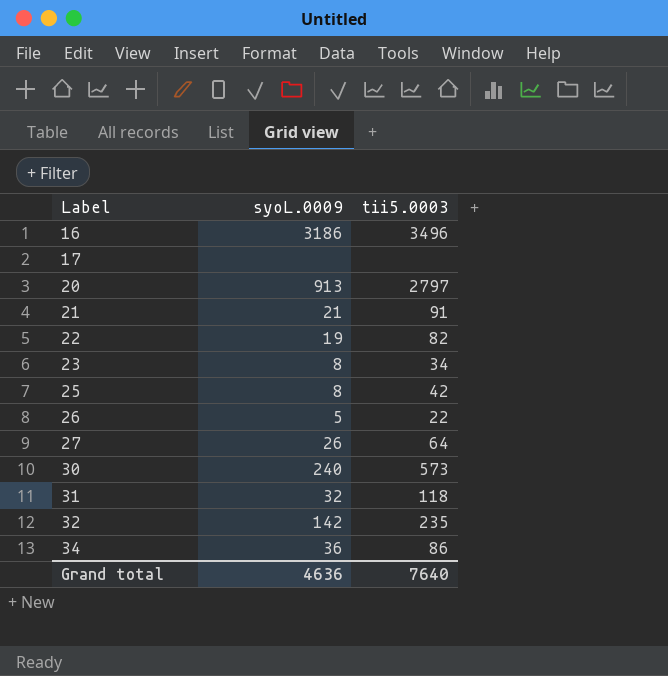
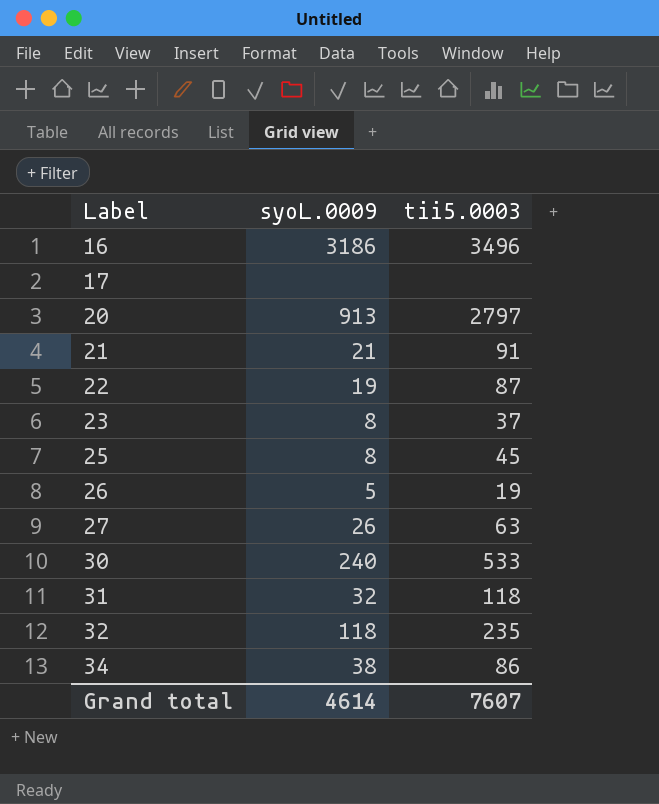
22 | tii5.0003: 82 -> 87
23 | tii5.0003: 34 -> 37
25 | tii5.0003: 42 -> 45
26 | tii5.0003: 22 -> 19
27 | tii5.0003: 64 -> 63
30 | tii5.0003: 573 -> 533
32 | syoL.0009: 142 -> 118
34 | syoL.0009: 36 -> 38
Grand total | syoL.0009: 4636 -> 4614
Grand total | tii5.0003: 7640 -> 7607

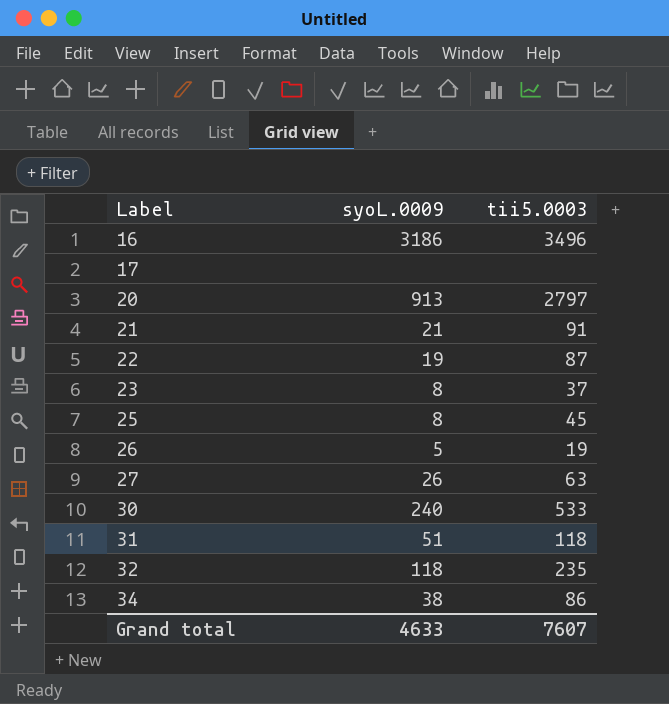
31 | syoL.0009: 32 -> 51
Grand total | syoL.0009: 4614 -> 4633

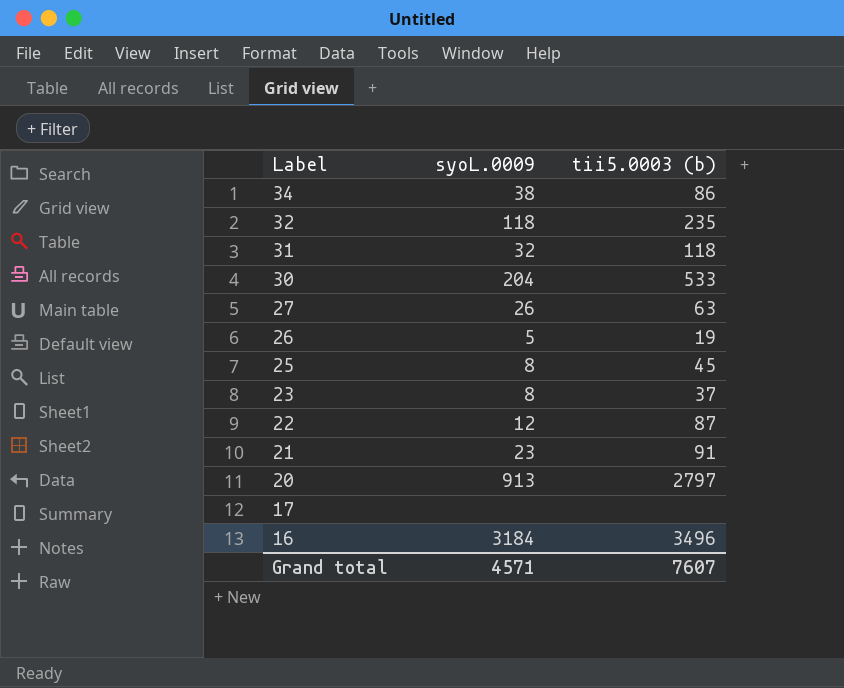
row order: Label ascending -> Label descending
column name: tii5.0003 -> tii5.0003 (b)
31 | syoL.0009: 51 -> 32
30 | syoL.0009: 240 -> 204
22 | syoL.0009: 19 -> 12
21 | syoL.0009: 21 -> 23
16 | syoL.0009: 3186 -> 3184
Grand total | syoL.0009: 4633 -> 4571

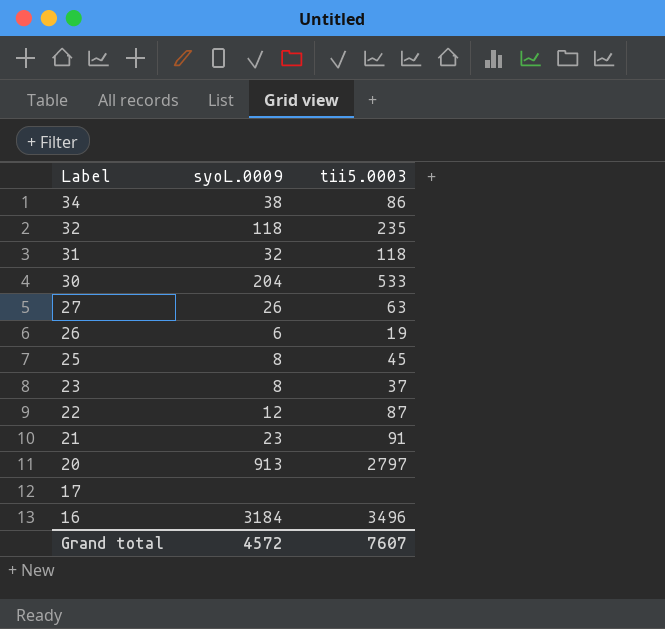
column name: tii5.0003 (b) -> tii5.0003
26 | syoL.0009: 5 -> 6
Grand total | syoL.0009: 4571 -> 4572

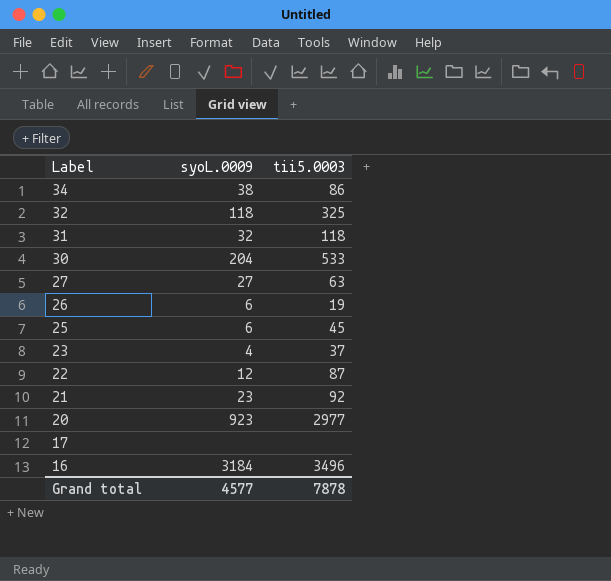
32 | tii5.0003: 235 -> 325
27 | syoL.0009: 26 -> 27
25 | syoL.0009: 8 -> 6
23 | syoL.0009: 8 -> 4
21 | tii5.0003: 91 -> 92
20 | syoL.0009: 913 -> 923
20 | tii5.0003: 2797 -> 2977
Grand total | syoL.0009: 4572 -> 4577
Grand total | tii5.0003: 7607 -> 7878

